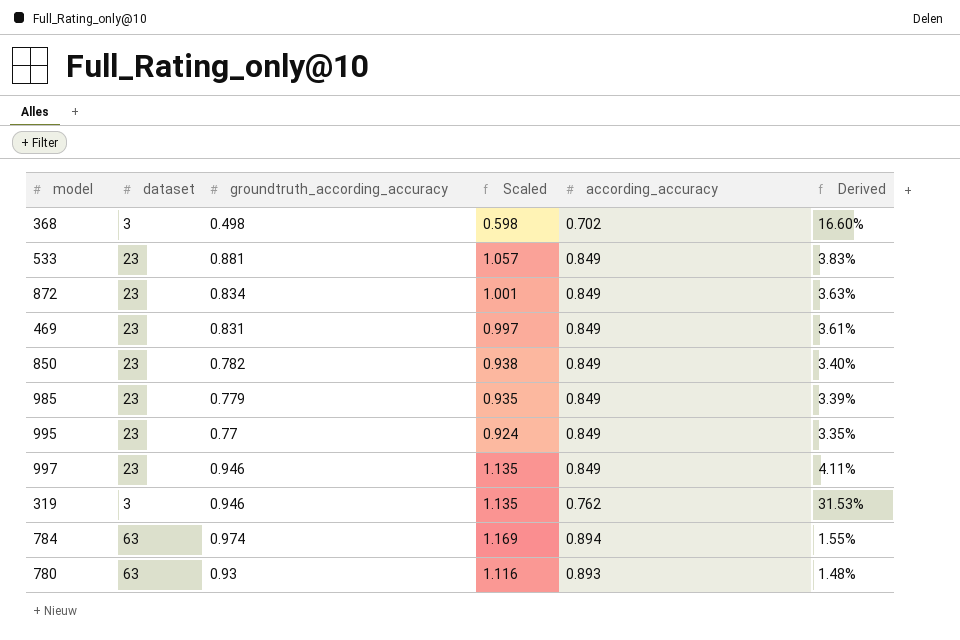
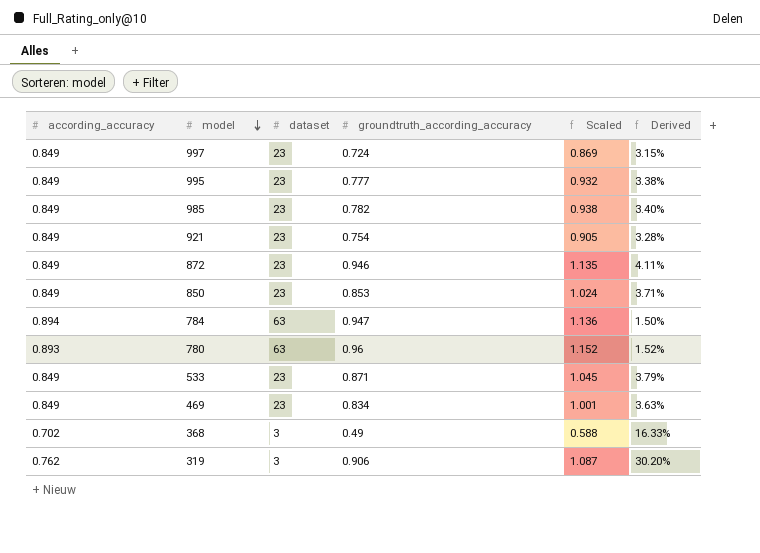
row order: none -> model descending
column according_accuracy | position: 5 -> 1
997 | groundtruth_according_accuracy: 0.946 -> 0.724
997 | Scaled: 1.135 -> 0.869
997 | Derived: 4.11% -> 3.15%
995 | groundtruth_according_accuracy: 0.77 -> 0.777
995 | Scaled: 0.924 -> 0.932
995 | Derived: 3.35% -> 3.38%
985 | groundtruth_according_accuracy: 0.779 -> 0.782
985 | Scaled: 0.935 -> 0.938
985 | Derived: 3.39% -> 3.40%
row 921: none -> 0.849 | 23 | 0.754 | 0.905 | 3.28%
872 | groundtruth_according_accuracy: 0.834 -> 0.946
872 | Scaled: 1.001 -> 1.135
872 | Derived: 3.63% -> 4.11%
850 | groundtruth_according_accuracy: 0.782 -> 0.853
850 | Scaled: 0.938 -> 1.024
850 | Derived: 3.40% -> 3.71%
784 | groundtruth_according_accuracy: 0.974 -> 0.947
784 | Scaled: 1.169 -> 1.136
784 | Derived: 1.55% -> 1.50%
780 | groundtruth_according_accuracy: 0.93 -> 0.96
780 | Scaled: 1.116 -> 1.152
780 | Derived: 1.48% -> 1.52%
533 | groundtruth_according_accuracy: 0.881 -> 0.871
533 | Scaled: 1.057 -> 1.045
533 | Derived: 3.83% -> 3.79%
469 | groundtruth_according_accuracy: 0.831 -> 0.834
469 | Scaled: 0.997 -> 1.001
469 | Derived: 3.61% -> 3.63%
368 | groundtruth_according_accuracy: 0.498 -> 0.49
368 | Scaled: 0.598 -> 0.588
368 | Derived: 16.60% -> 16.33%
319 | groundtruth_according_accuracy: 0.946 -> 0.906
319 | Scaled: 1.135 -> 1.087
319 | Derived: 31.53% -> 30.20%

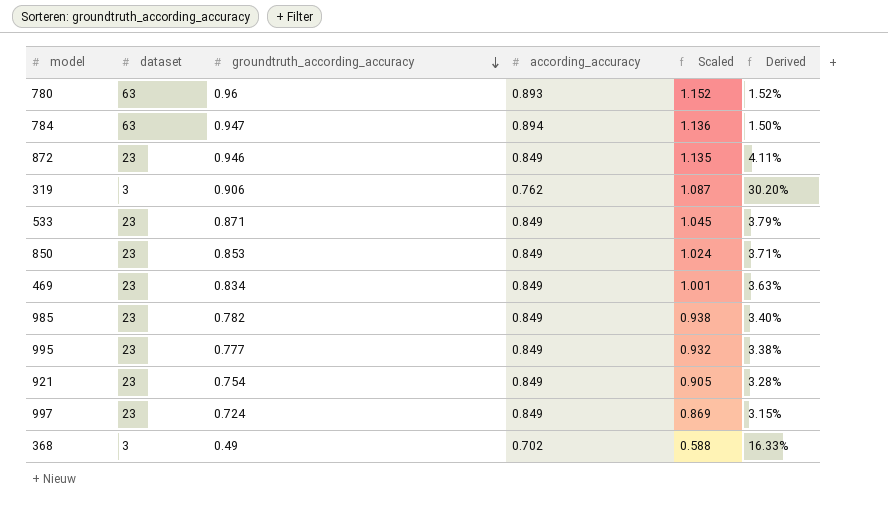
row order: model descending -> groundtruth_according_accuracy descending
column according_accuracy | position: 1 -> 4

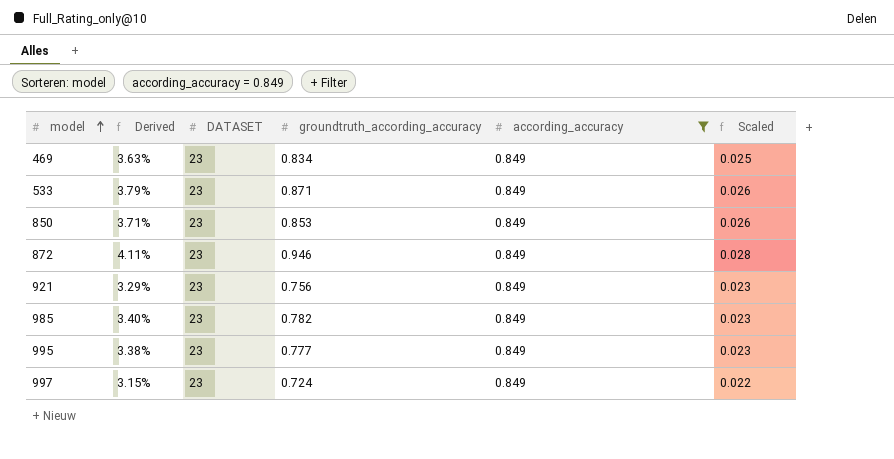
filter: none -> according_accuracy = 0.849
row order: groundtruth_according_accuracy descending -> model ascending
column Derived | position: 6 -> 2
column name: dataset -> DATASET
column Scaled | formula: [groundtruth_according_accuracy] * 1.2 -> [groundtruth_according_accuracy] * 0.03
921 | Derived: 3.28% -> 3.29%
921 | groundtruth_according_accuracy: 0.754 -> 0.756

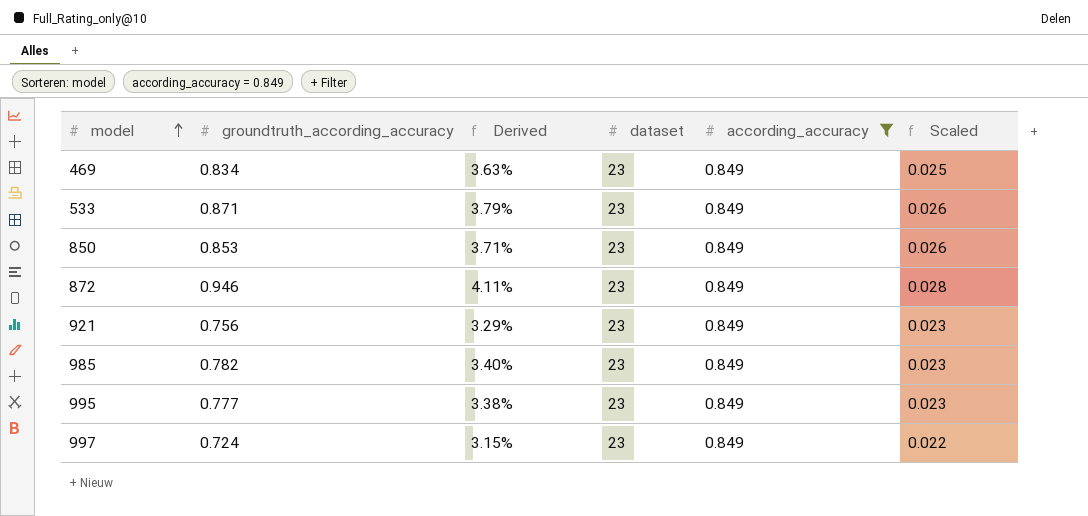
column groundtruth_according_accuracy | position: 4 -> 2
column name: DATASET -> dataset

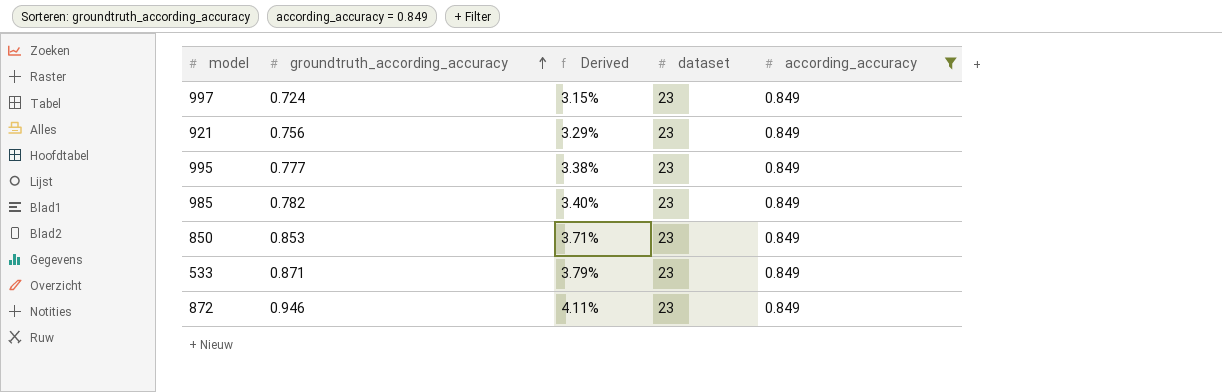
row order: model ascending -> groundtruth_according_accuracy ascending
column Scaled | formula: [groundtruth_according_accuracy] * 0.03 -> none
row 469: 0.834 | 3.63% | 23 | 0.849 | 0.025 -> none

